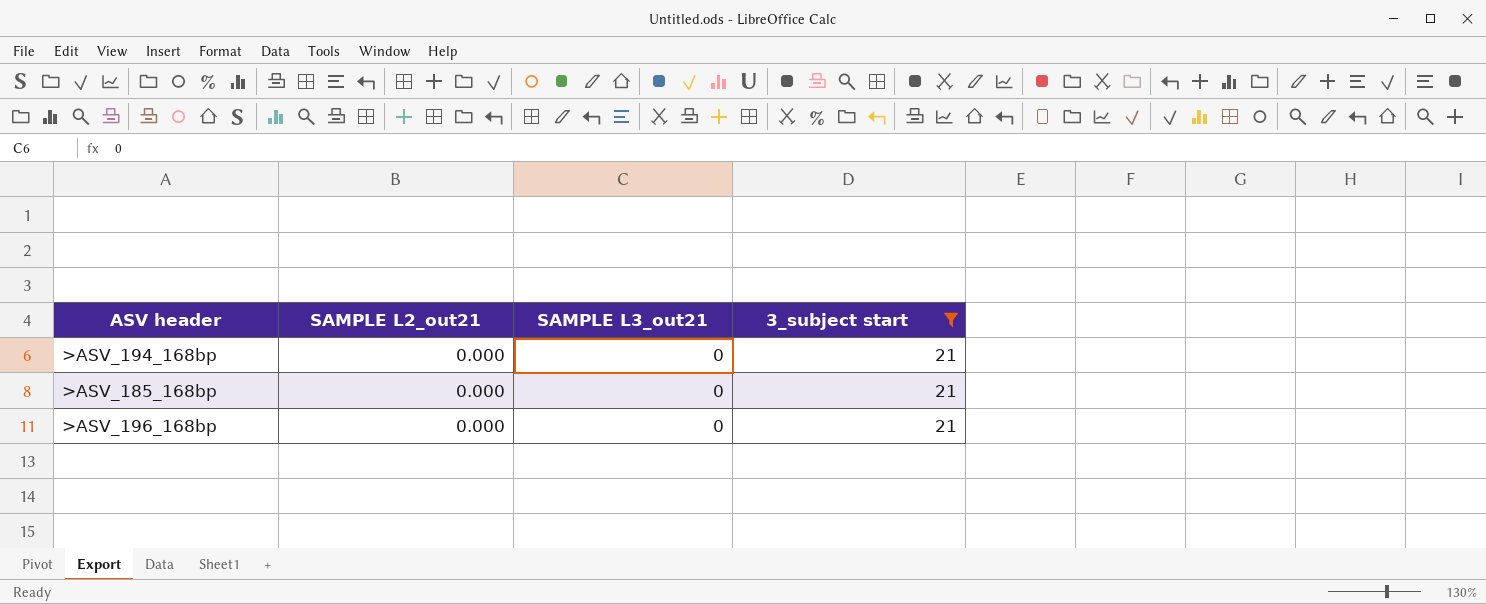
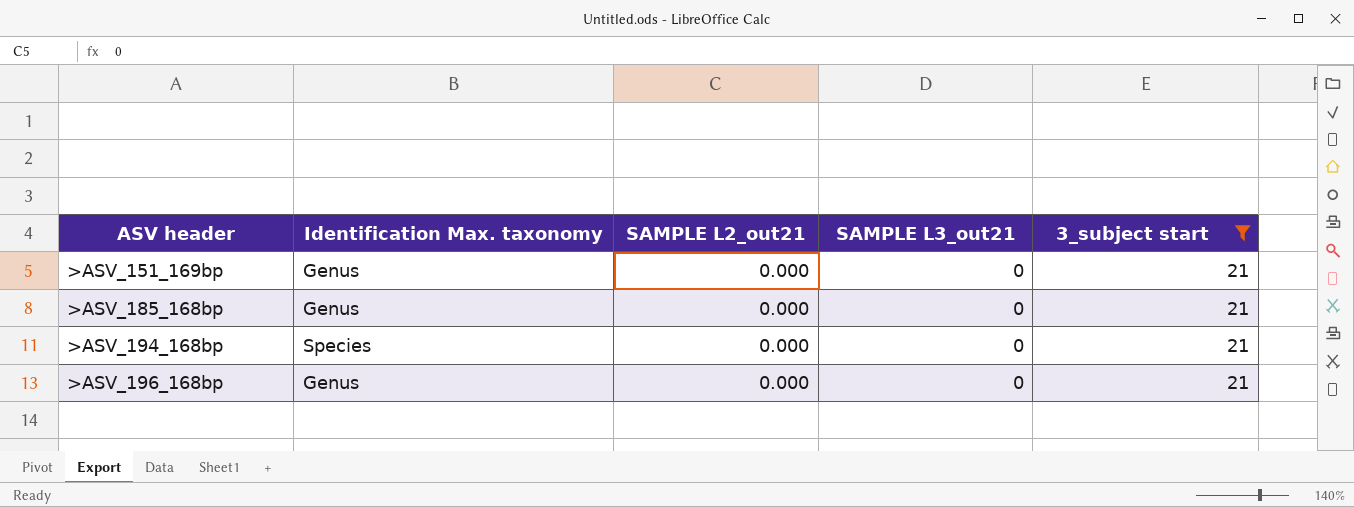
row order: none -> ASV header ascending
column Identification Max. taxonomy | position: none -> 2
row >ASV_151_169bp: none -> Genus | 0.000 | 0 | 21

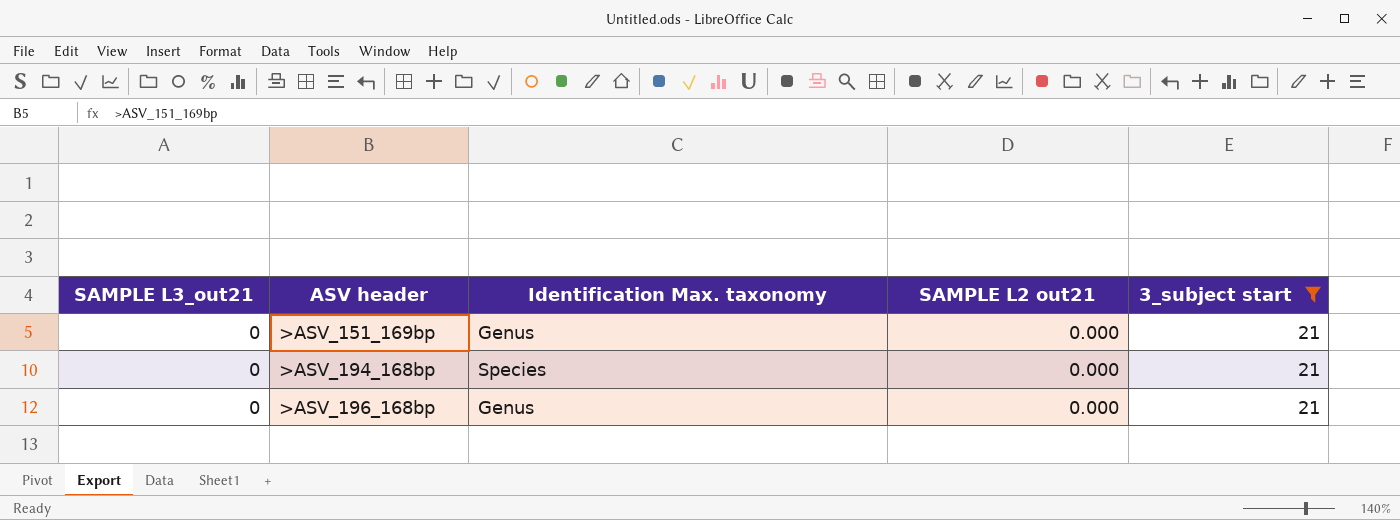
column SAMPLE L3_out21 | position: 4 -> 1
column name: SAMPLE L2_out21 -> SAMPLE L2 out21
row >ASV_185_168bp: Genus | 0.000 | 0 | 21 -> none

